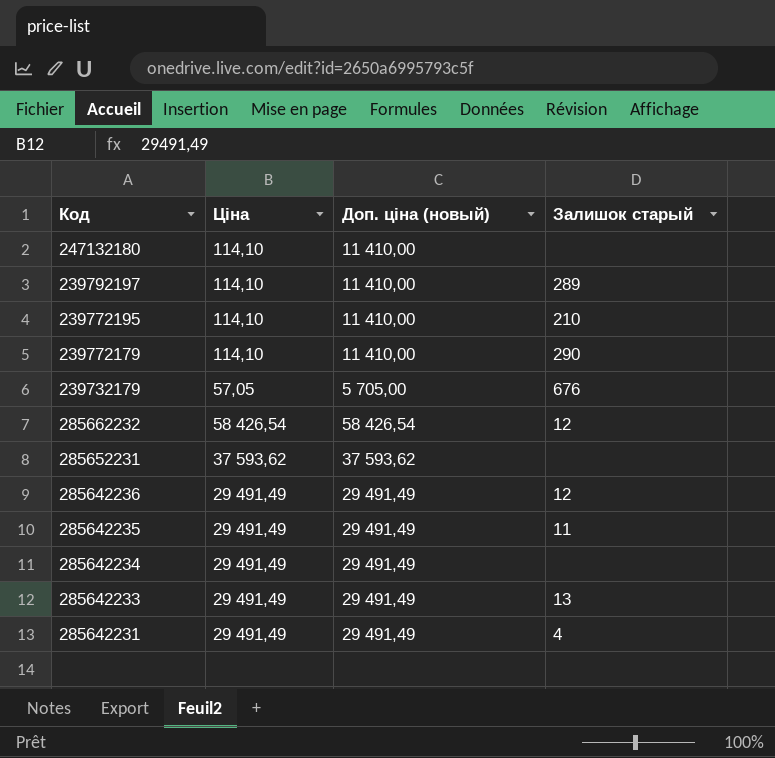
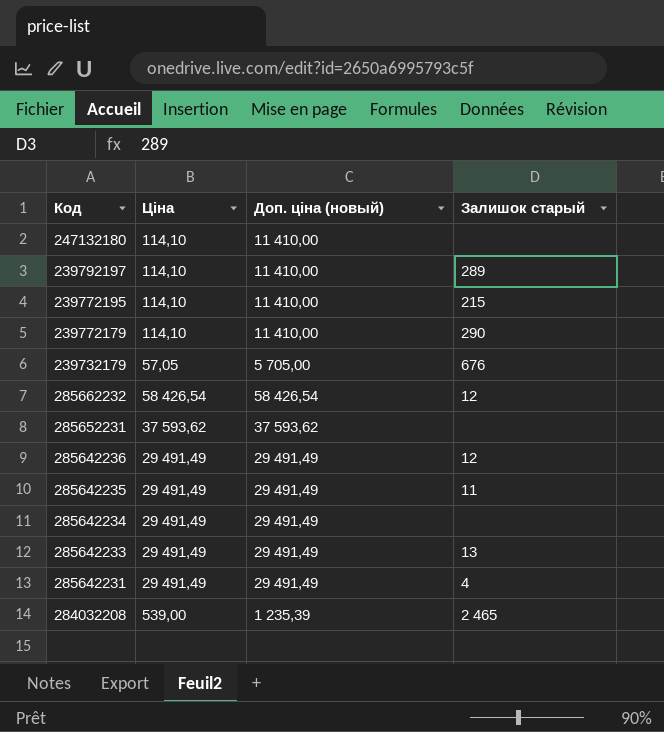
239772195 | Залишок старый: 210 -> 215
row 284032208: none -> 539,00 | 1 235,39 | 2 465

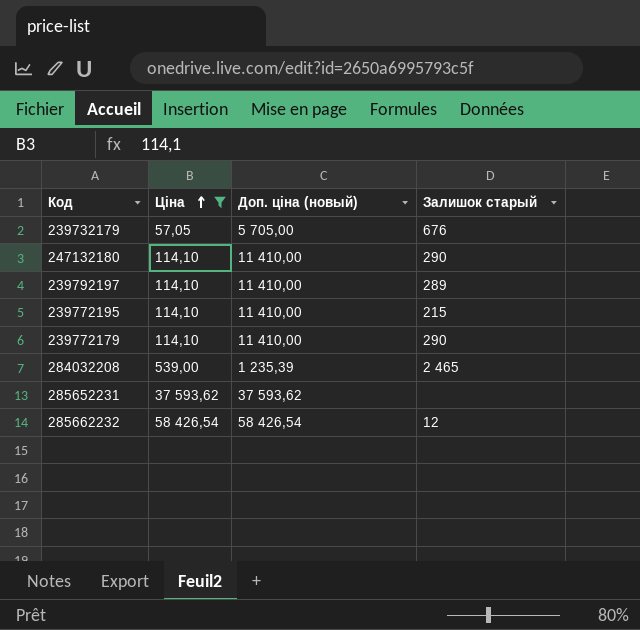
filter: none -> Ціна != 29 491,49
row order: none -> Ціна ascending
247132180 | Залишок старый: none -> 290

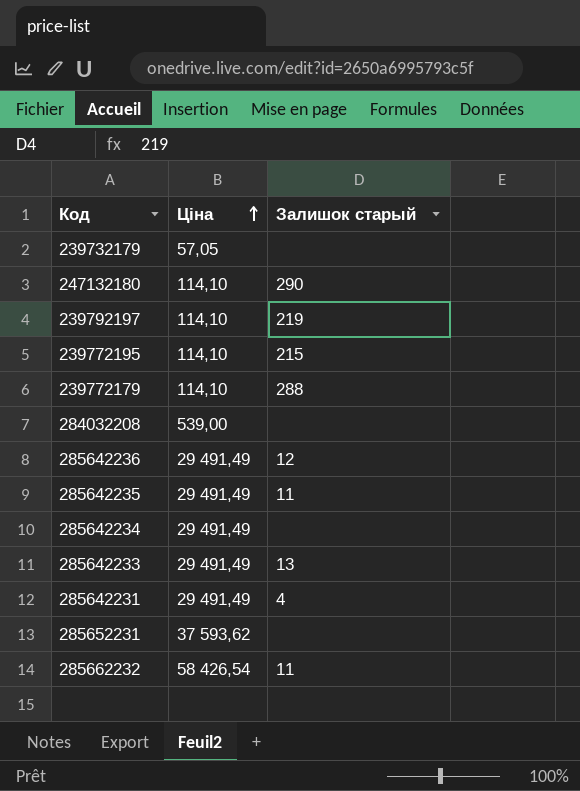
filter: Ціна != 29 491,49 -> none
column Доп. ціна (новый) | position: 3 -> none
239732179 | Залишок старый: 676 -> none
239792197 | Залишок старый: 289 -> 219
239772179 | Залишок старый: 290 -> 288
284032208 | Залишок старый: 2 465 -> none
285662232 | Залишок старый: 12 -> 11

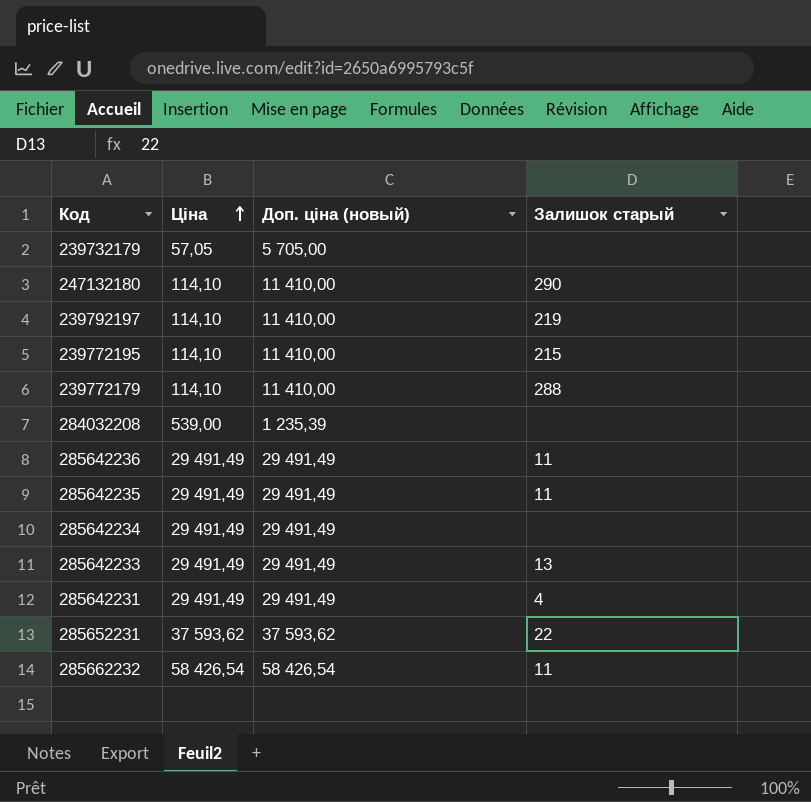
column Доп. ціна (новый) | position: none -> 3
285642236 | Залишок старый: 12 -> 11
285652231 | Залишок старый: none -> 22

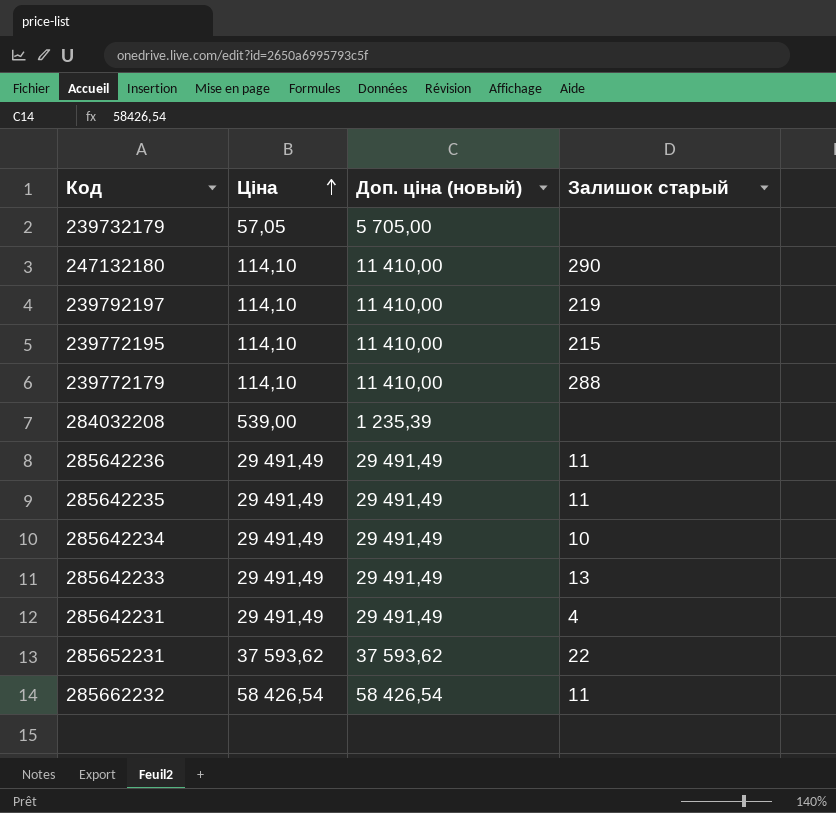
285642234 | Залишок старый: none -> 10

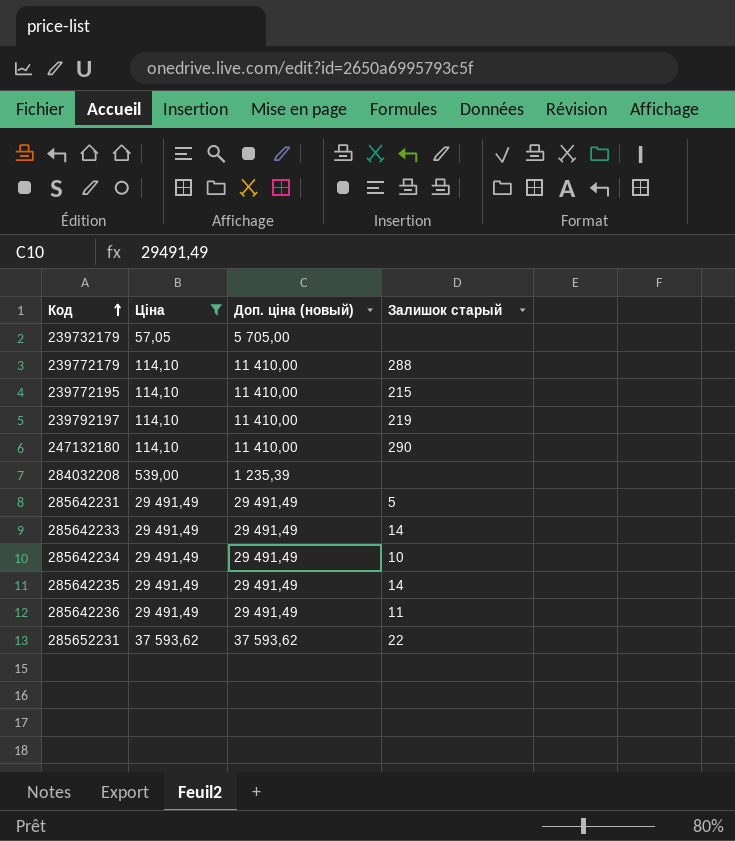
filter: none -> Ціна != 58 426,54
row order: Ціна ascending -> Код ascending
285642231 | Залишок старый: 4 -> 5
285642233 | Залишок старый: 13 -> 14
285642235 | Залишок старый: 11 -> 14

